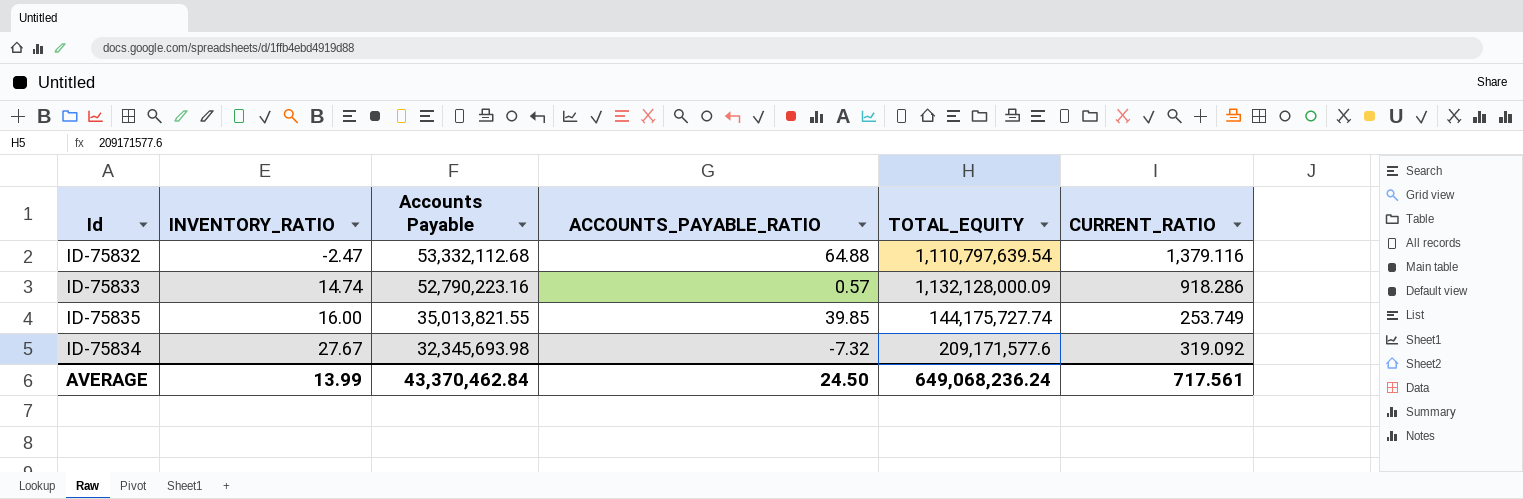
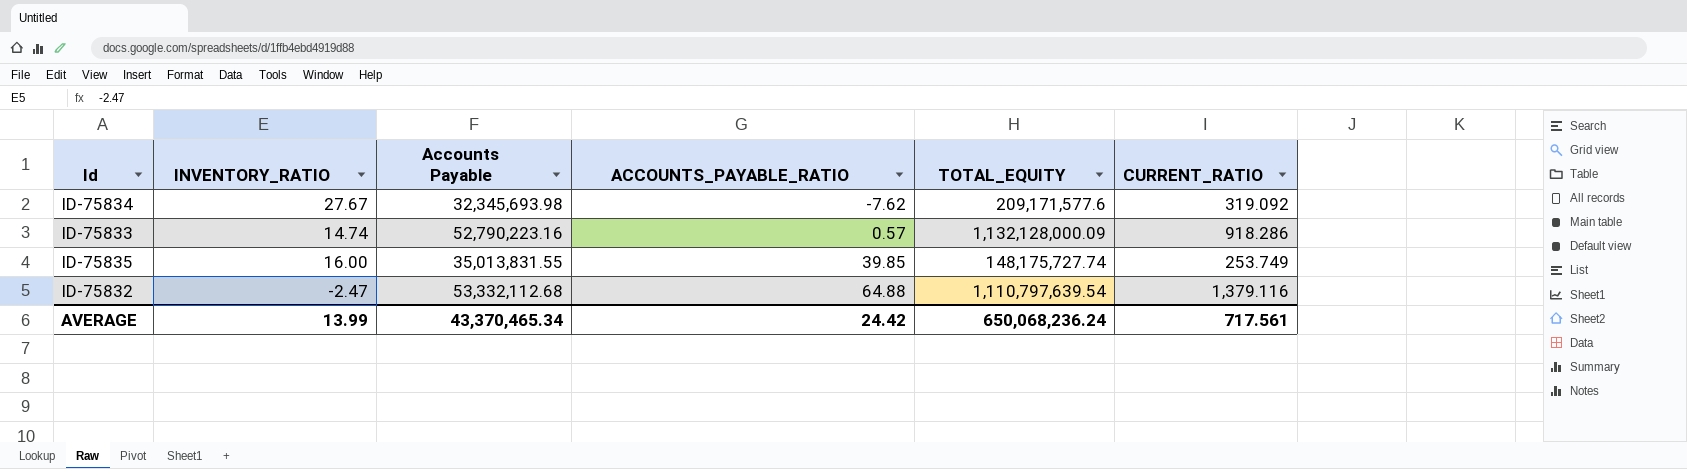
row order: INVENTORY_RATIO ascending -> ACCOUNTS_PAYABLE_RATIO ascending
ID-75834 | ACCOUNTS_PAYABLE_RATIO: -7.32 -> -7.62
ID-75835 | Accounts Payable: 35,013,821.55 -> 35,013,831.55
ID-75835 | TOTAL_EQUITY: 144,175,727.74 -> 148,175,727.74
AVERAGE | Accounts Payable: 43,370,462.84 -> 43,370,465.34
AVERAGE | ACCOUNTS_PAYABLE_RATIO: 24.50 -> 24.42
AVERAGE | TOTAL_EQUITY: 649,068,236.24 -> 650,068,236.24

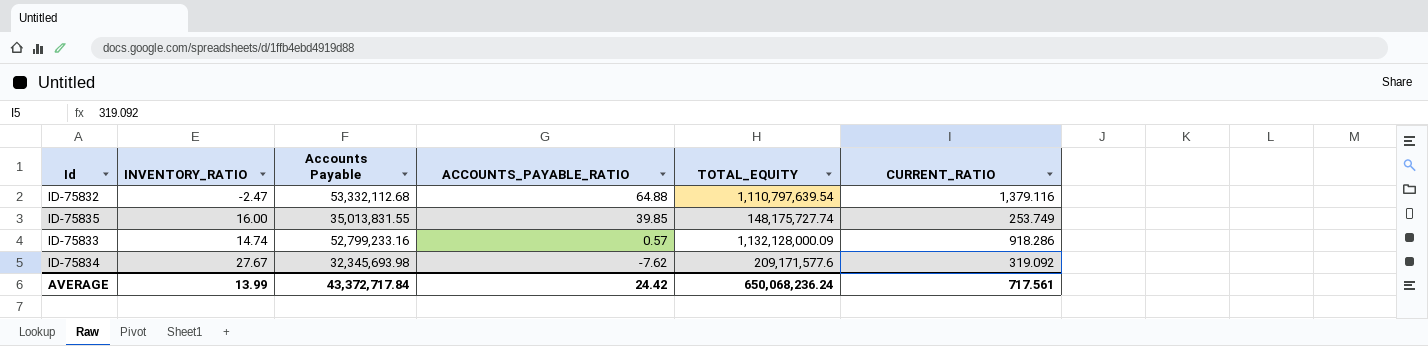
row order: ACCOUNTS_PAYABLE_RATIO ascending -> ACCOUNTS_PAYABLE_RATIO descending
ID-75833 | Accounts Payable: 52,790,223.16 -> 52,799,233.16
AVERAGE | Accounts Payable: 43,370,465.34 -> 43,372,717.84

